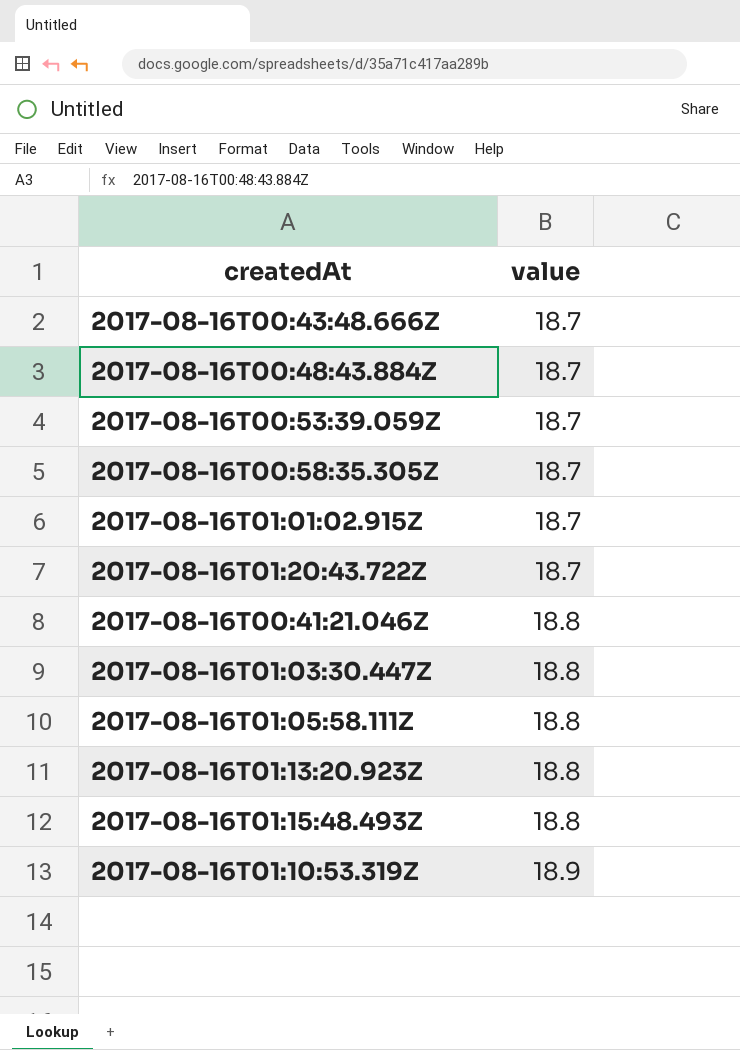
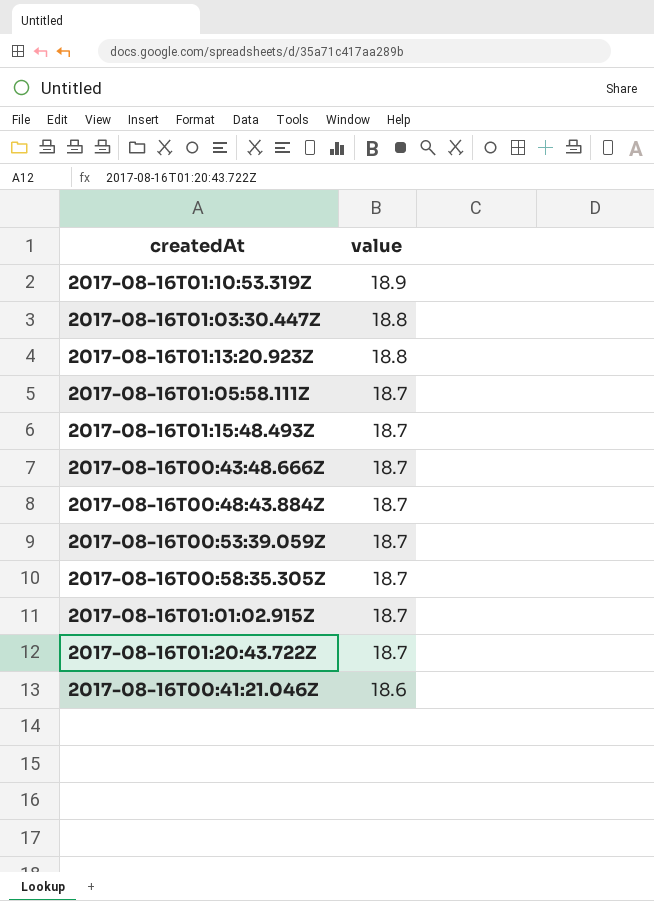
row order: value ascending -> value descending
2017-08-16T01:05:58.111Z | value: 18.8 -> 18.7
2017-08-16T01:15:48.493Z | value: 18.8 -> 18.7
2017-08-16T00:41:21.046Z | value: 18.8 -> 18.6

